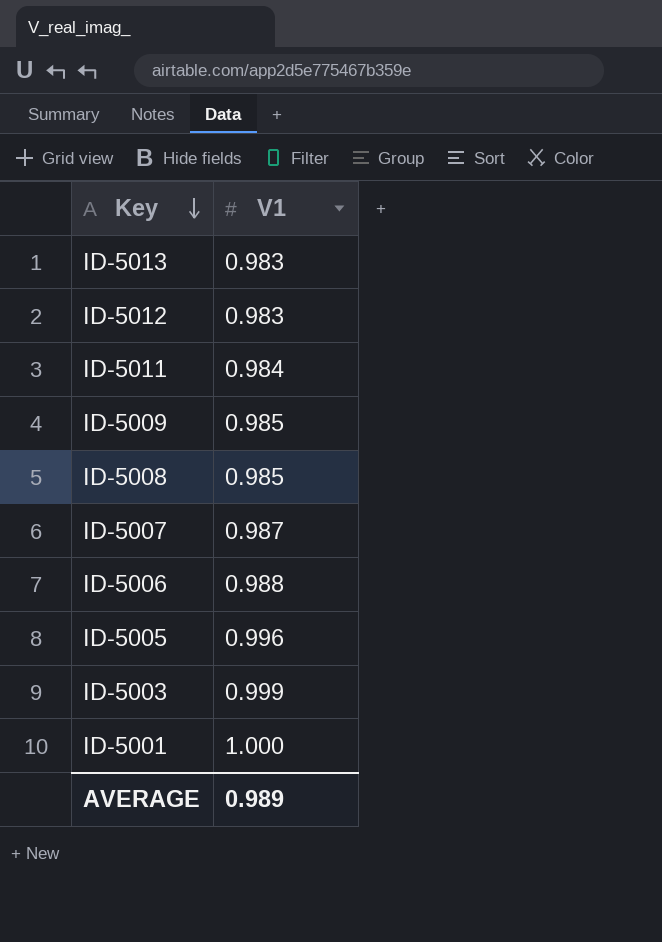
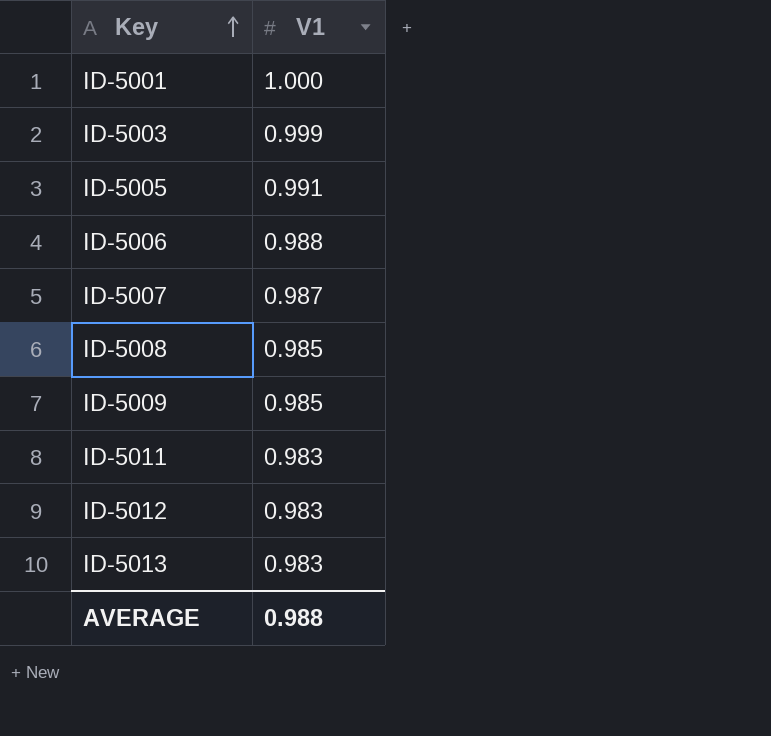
row order: Key descending -> Key ascending
ID-5005 | V1: 0.996 -> 0.991
ID-5011 | V1: 0.984 -> 0.983
AVERAGE | V1: 0.989 -> 0.988

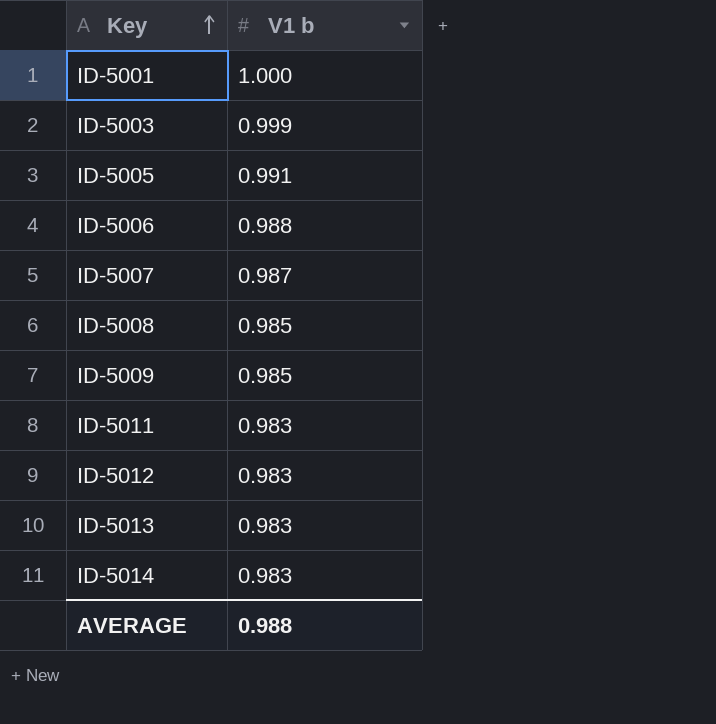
column name: V1 -> V1 b
row ID-5014: none -> 0.983

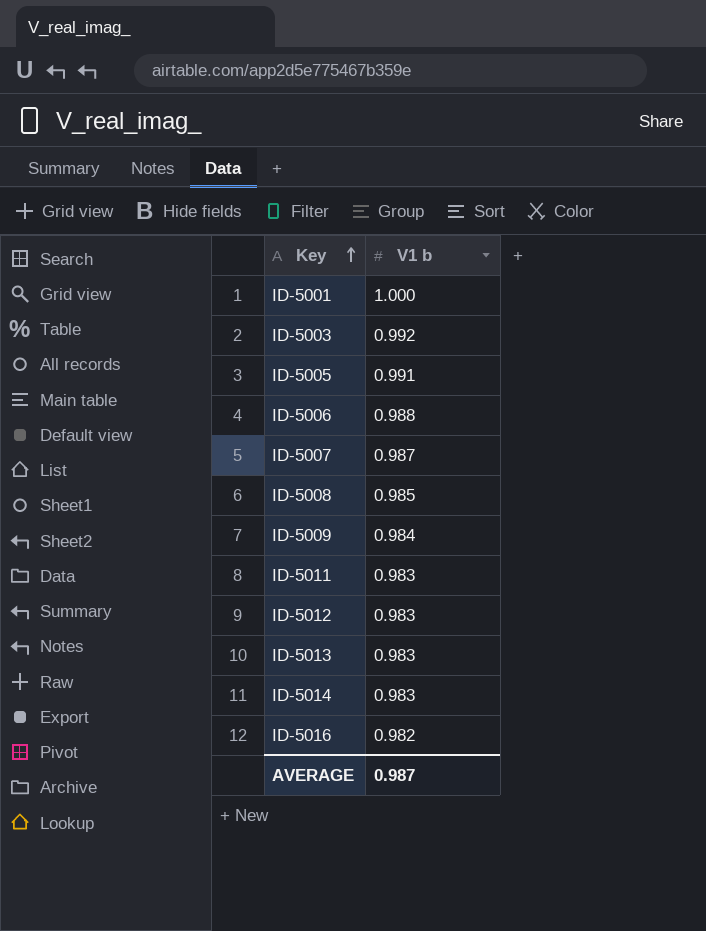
ID-5003 | V1 b: 0.999 -> 0.992
ID-5009 | V1 b: 0.985 -> 0.984
row ID-5016: none -> 0.982
AVERAGE | V1 b: 0.988 -> 0.987

